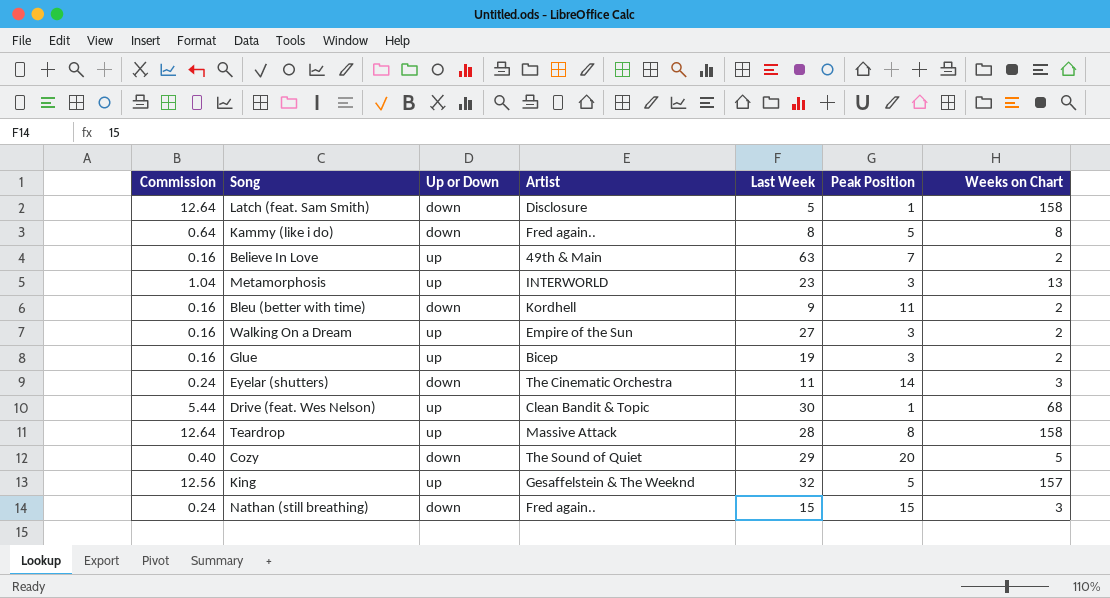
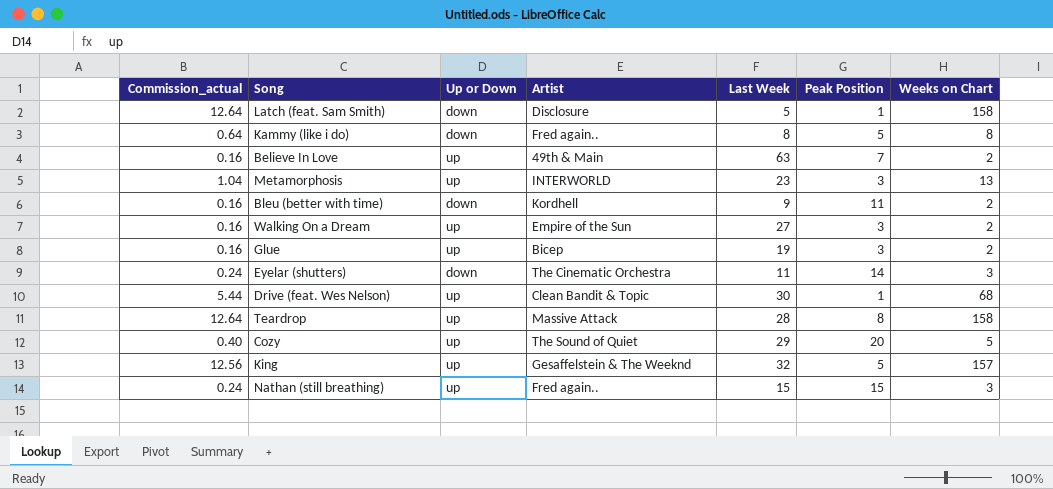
column name: Commission -> Commission_actual
Cozy | Up or Down: down -> up
Nathan (still breathing) | Up or Down: down -> up

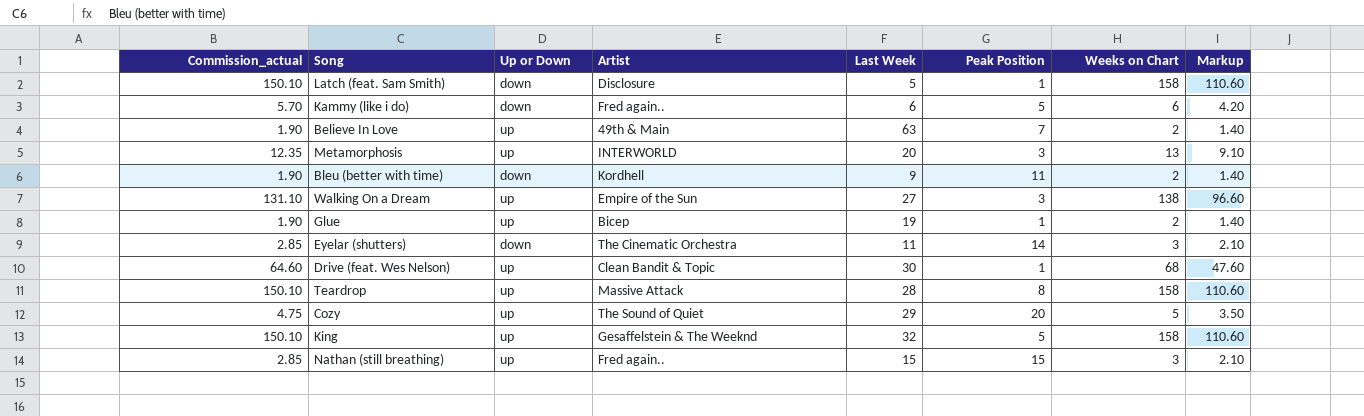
column Commission_actual | formula: [Weeks on Chart] * 0.08 -> [Weeks on Chart] * 0.95
column Markup | formula: none -> [Weeks on Chart] * 0.7
Kammy (like i do) | Last Week: 8 -> 6
Kammy (like i do) | Weeks on Chart: 8 -> 6
Metamorphosis | Last Week: 23 -> 20
Walking On a Dream | Weeks on Chart: 2 -> 138
Glue | Peak Position: 3 -> 1
King | Weeks on Chart: 157 -> 158

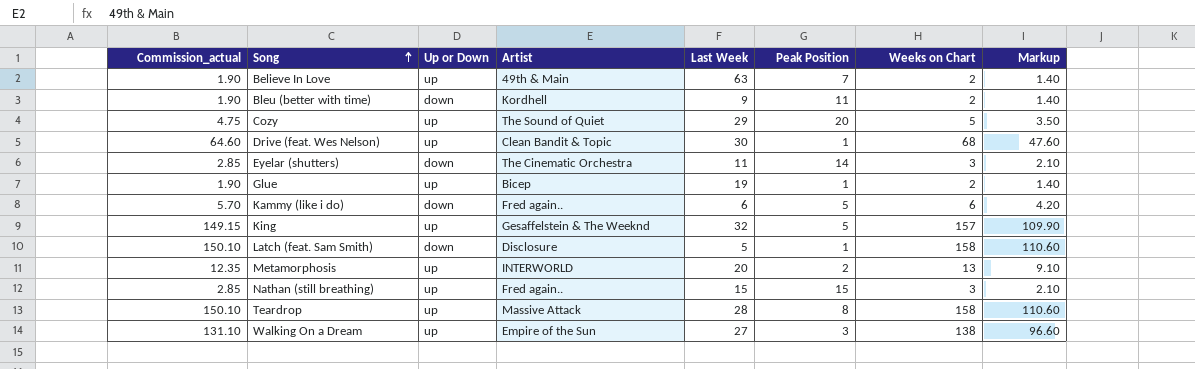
row order: none -> Song ascending
King | Commission_actual: 150.10 -> 149.15
King | Weeks on Chart: 158 -> 157
King | Markup: 110.60 -> 109.90
Metamorphosis | Peak Position: 3 -> 2

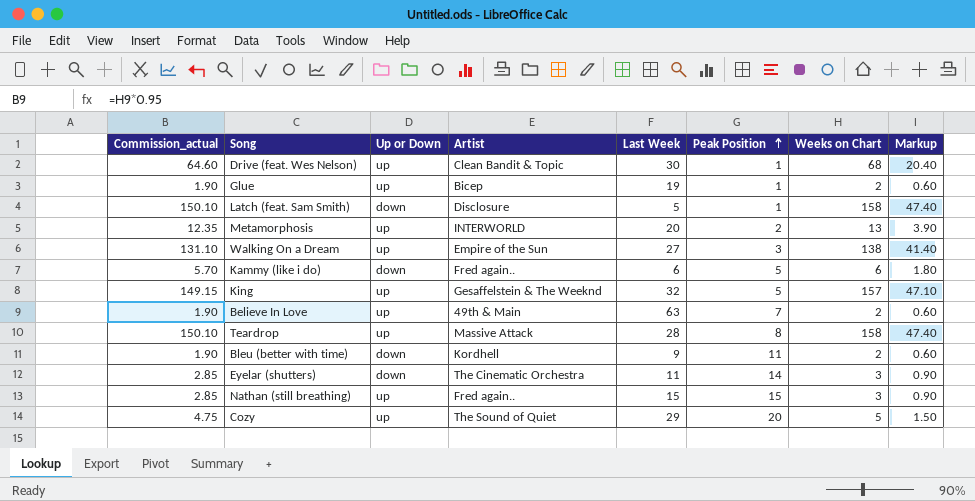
row order: Song ascending -> Peak Position ascending
column Markup | formula: [Weeks on Chart] * 0.7 -> [Weeks on Chart] * 0.3

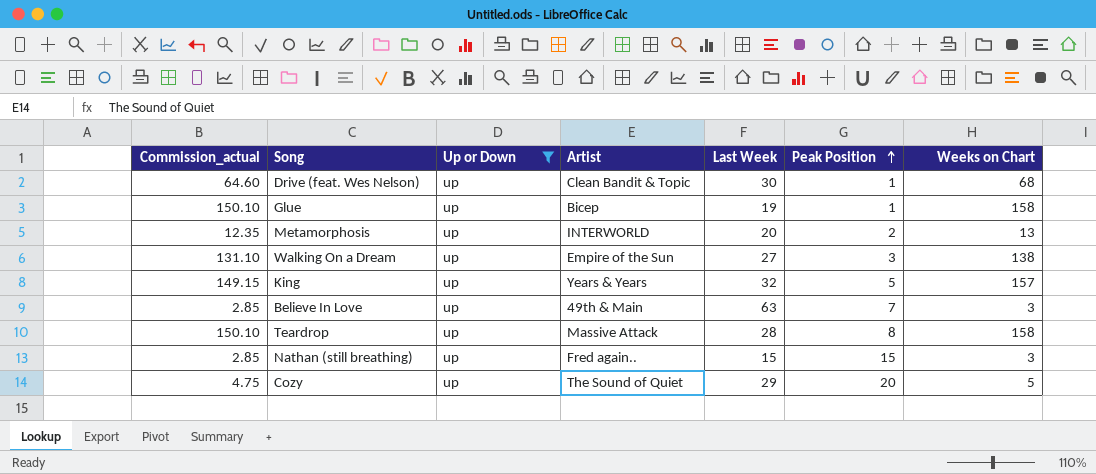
filter: none -> Up or Down = up
column Markup | formula: [Weeks on Chart] * 0.3 -> none
Glue | Commission_actual: 1.90 -> 150.10
Glue | Weeks on Chart: 2 -> 158
King | Artist: Gesaffelstein & The Weeknd -> Years & Years
Believe In Love | Commission_actual: 1.90 -> 2.85
Believe In Love | Weeks on Chart: 2 -> 3

